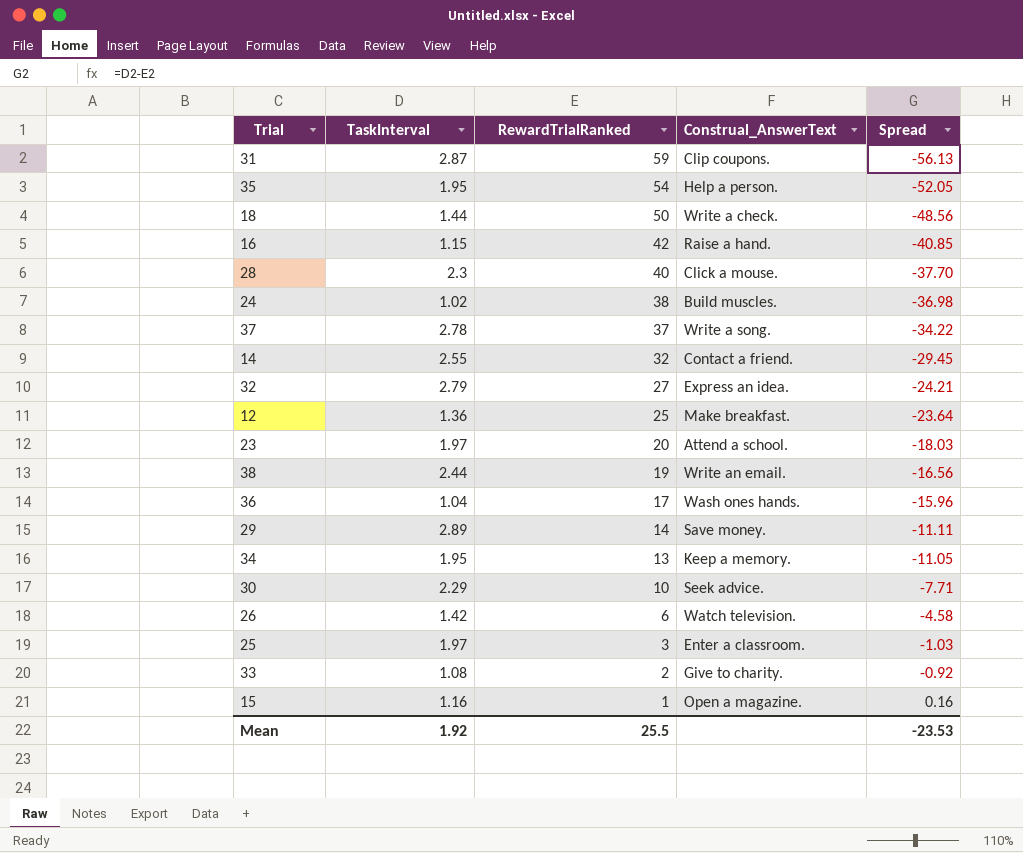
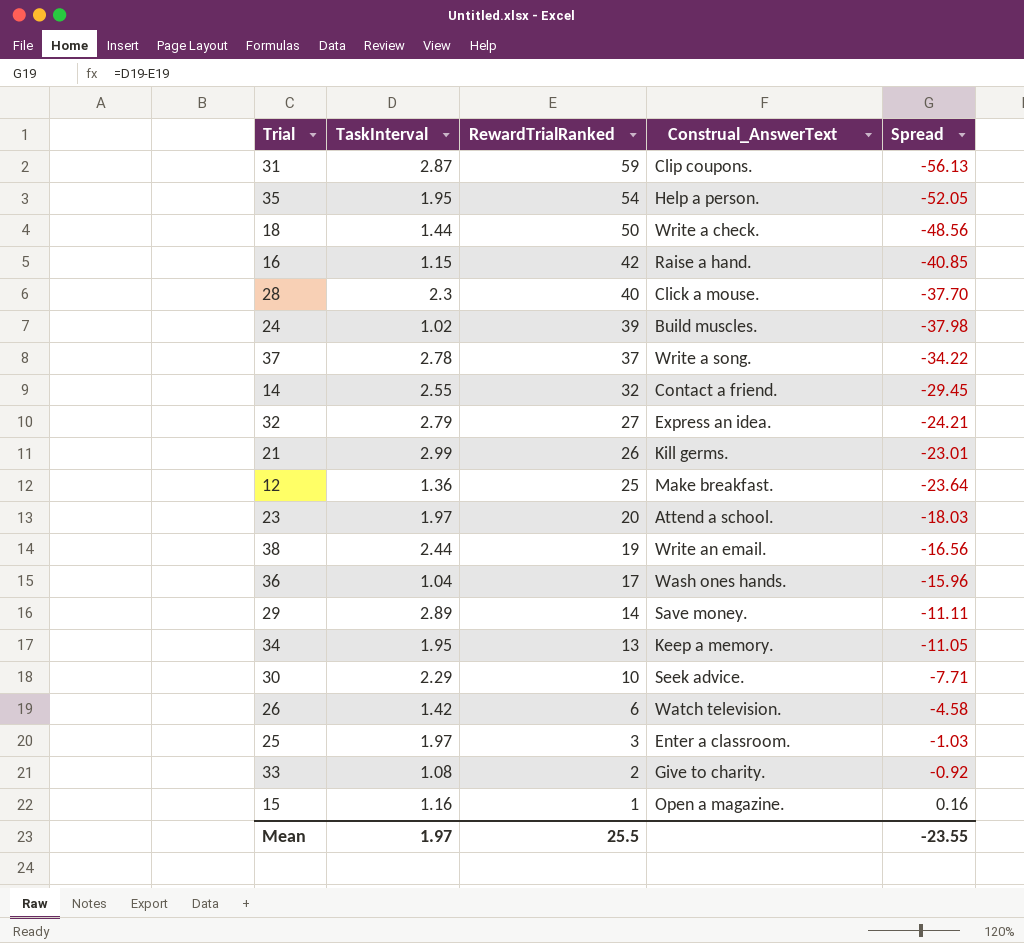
24 | RewardTrialRanked: 38 -> 39
24 | Spread: -36.98 -> -37.98
row 21: none -> 2.99 | 26 | Kill germs. | -23.01
Mean | TaskInterval: 1.92 -> 1.97
Mean | Spread: -23.53 -> -23.55

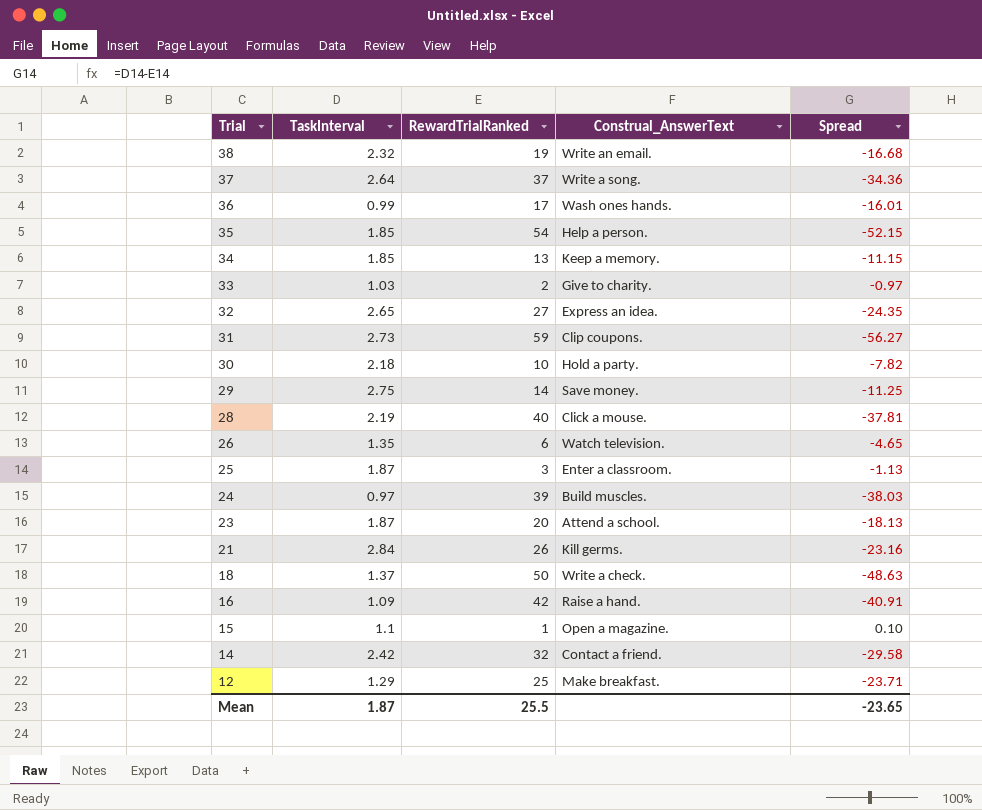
row order: RewardTrialRanked descending -> Trial descending
38 | TaskInterval: 2.44 -> 2.32
38 | Spread: -16.56 -> -16.68
37 | TaskInterval: 2.78 -> 2.64
37 | Spread: -34.22 -> -34.36
36 | TaskInterval: 1.04 -> 0.99
36 | Spread: -15.96 -> -16.01
35 | TaskInterval: 1.95 -> 1.85
35 | Spread: -52.05 -> -52.15
34 | TaskInterval: 1.95 -> 1.85
34 | Spread: -11.05 -> -11.15
33 | TaskInterval: 1.08 -> 1.03
33 | Spread: -0.92 -> -0.97
32 | TaskInterval: 2.79 -> 2.65
32 | Spread: -24.21 -> -24.35
31 | TaskInterval: 2.87 -> 2.73
31 | Spread: -56.13 -> -56.27
30 | TaskInterval: 2.29 -> 2.18
30 | Construal_AnswerText: Seek advice. -> Hold a party.
30 | Spread: -7.71 -> -7.82
29 | TaskInterval: 2.89 -> 2.75
29 | Spread: -11.11 -> -11.25
28 | TaskInterval: 2.3 -> 2.19
28 | Spread: -37.70 -> -37.81
26 | TaskInterval: 1.42 -> 1.35
26 | Spread: -4.58 -> -4.65
25 | TaskInterval: 1.97 -> 1.87
25 | Spread: -1.03 -> -1.13
24 | TaskInterval: 1.02 -> 0.97
24 | Spread: -37.98 -> -38.03
23 | TaskInterval: 1.97 -> 1.87
23 | Spread: -18.03 -> -18.13
21 | TaskInterval: 2.99 -> 2.84
21 | Spread: -23.01 -> -23.16
18 | TaskInterval: 1.44 -> 1.37
18 | Spread: -48.56 -> -48.63
16 | TaskInterval: 1.15 -> 1.09
16 | Spread: -40.85 -> -40.91
15 | TaskInterval: 1.16 -> 1.1
15 | Spread: 0.16 -> 0.10
14 | TaskInterval: 2.55 -> 2.42
14 | Spread: -29.45 -> -29.58
12 | TaskInterval: 1.36 -> 1.29
12 | Spread: -23.64 -> -23.71
Mean | TaskInterval: 1.97 -> 1.87
Mean | Spread: -23.55 -> -23.65

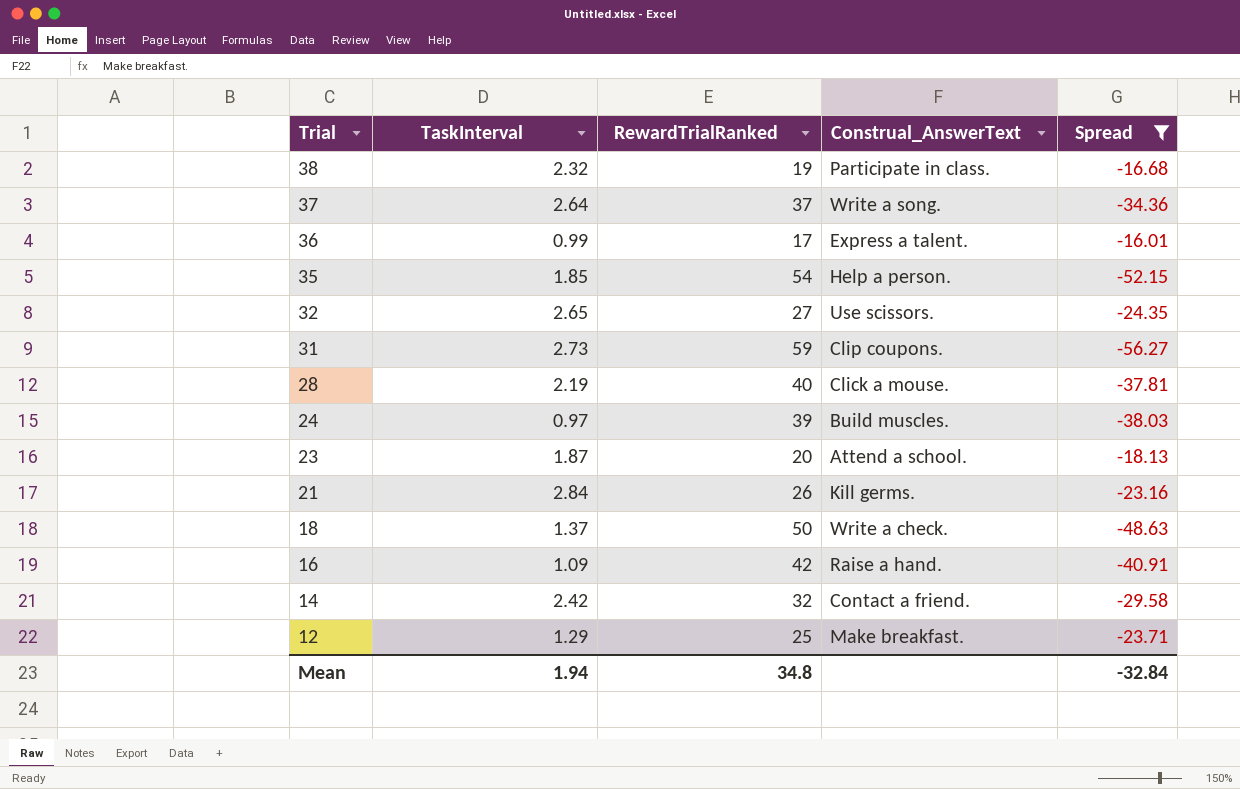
filter: none -> Spread <= -16.01
38 | Construal_AnswerText: Write an email. -> Participate in class.
36 | Construal_AnswerText: Wash ones hands. -> Express a talent.
32 | Construal_AnswerText: Express an idea. -> Use scissors.
Mean | TaskInterval: 1.87 -> 1.94
Mean | RewardTrialRanked: 25.5 -> 34.8
Mean | Spread: -23.65 -> -32.84

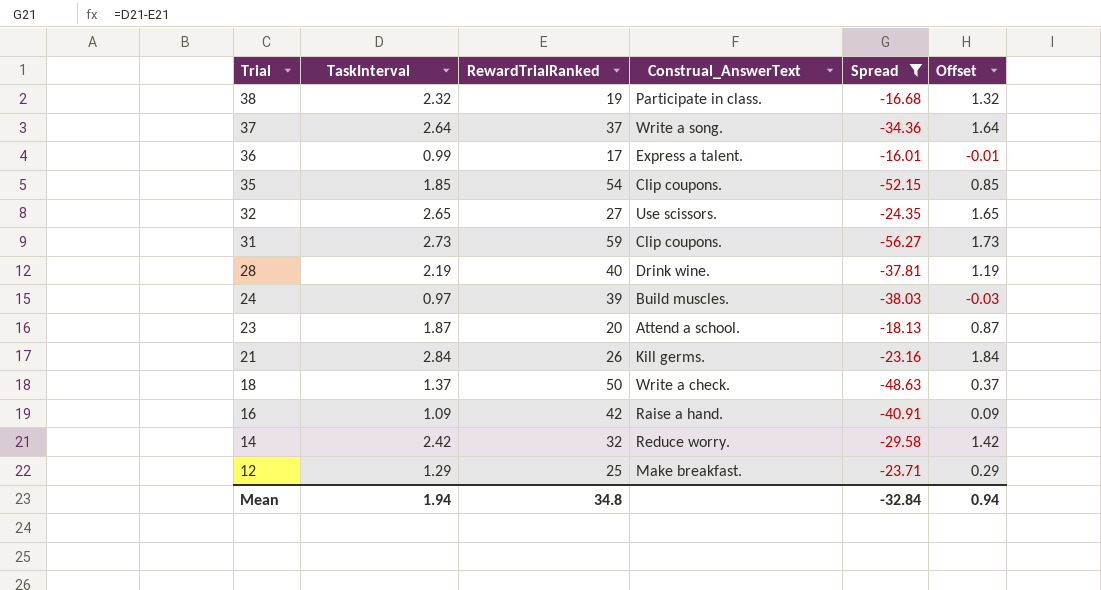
column Offset | formula: none -> [TaskInterval] - 1
35 | Construal_AnswerText: Help a person. -> Clip coupons.
28 | Construal_AnswerText: Click a mouse. -> Drink wine.
14 | Construal_AnswerText: Contact a friend. -> Reduce worry.

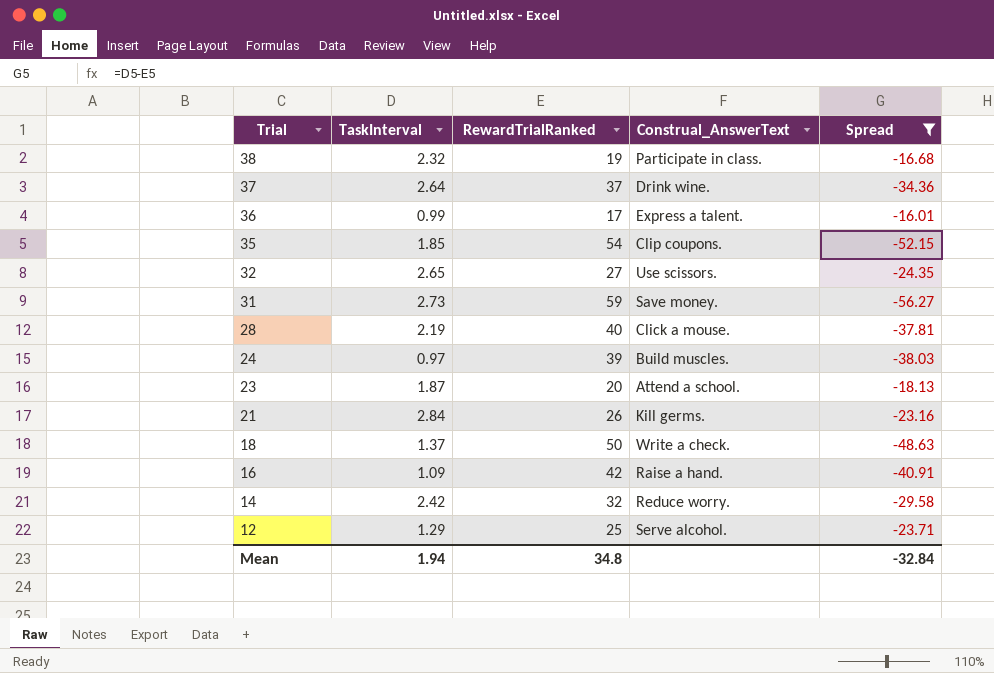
column Offset | formula: [TaskInterval] - 1 -> none
37 | Construal_AnswerText: Write a song. -> Drink wine.
31 | Construal_AnswerText: Clip coupons. -> Save money.
28 | Construal_AnswerText: Drink wine. -> Click a mouse.
12 | Construal_AnswerText: Make breakfast. -> Serve alcohol.

